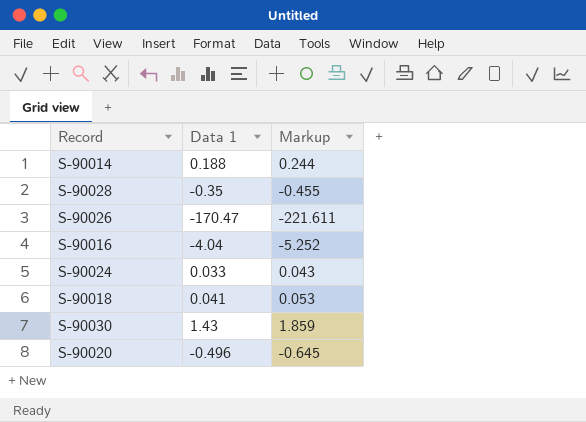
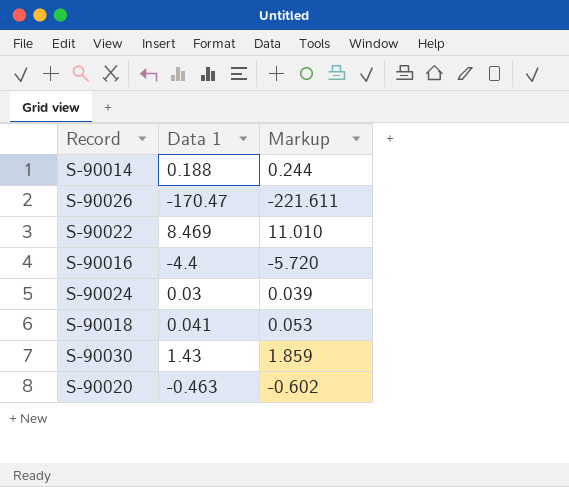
row S-90028: -0.35 | -0.455 -> none
row S-90022: none -> 8.469 | 11.010
S-90016 | Data 1: -4.04 -> -4.4
S-90016 | Markup: -5.252 -> -5.720
S-90024 | Data 1: 0.033 -> 0.03
S-90024 | Markup: 0.043 -> 0.039
S-90020 | Data 1: -0.496 -> -0.463
S-90020 | Markup: -0.645 -> -0.602

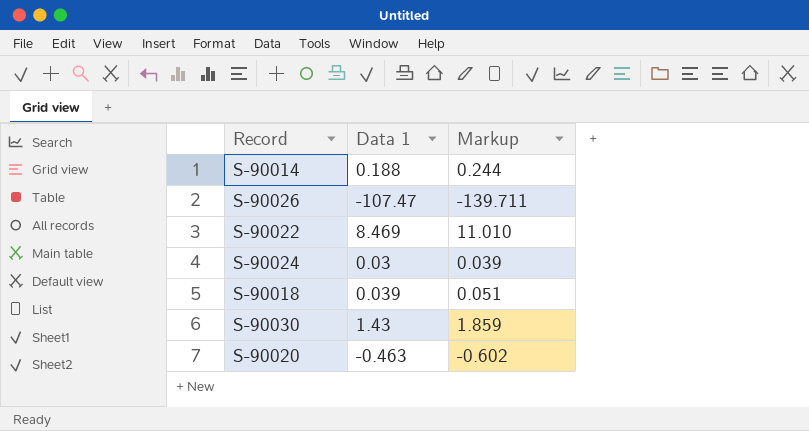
row S-90016: -4.4 | -5.720 -> none
S-90026 | Data 1: -170.47 -> -107.47
S-90026 | Markup: -221.611 -> -139.711
S-90018 | Data 1: 0.041 -> 0.039
S-90018 | Markup: 0.053 -> 0.051

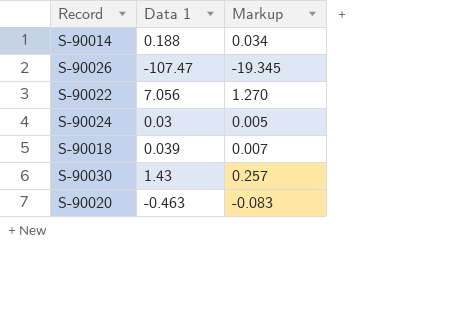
column Markup | formula: [Data 1] * 1.3 -> [Data 1] * 0.18
S-90022 | Data 1: 8.469 -> 7.056

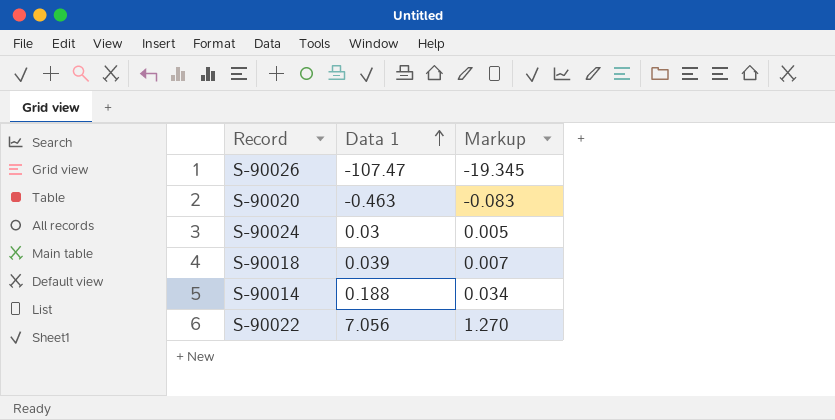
row order: none -> Data 1 ascending
row S-90030: 1.43 | 0.257 -> none

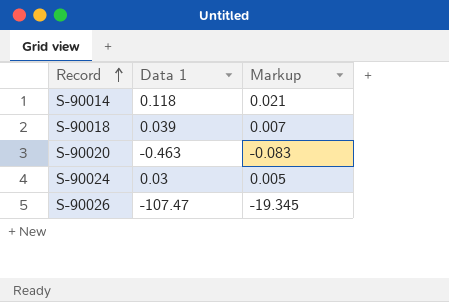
row order: Data 1 ascending -> Record ascending
row S-90022: 7.056 | 1.270 -> none
S-90014 | Data 1: 0.188 -> 0.118
S-90014 | Markup: 0.034 -> 0.021

